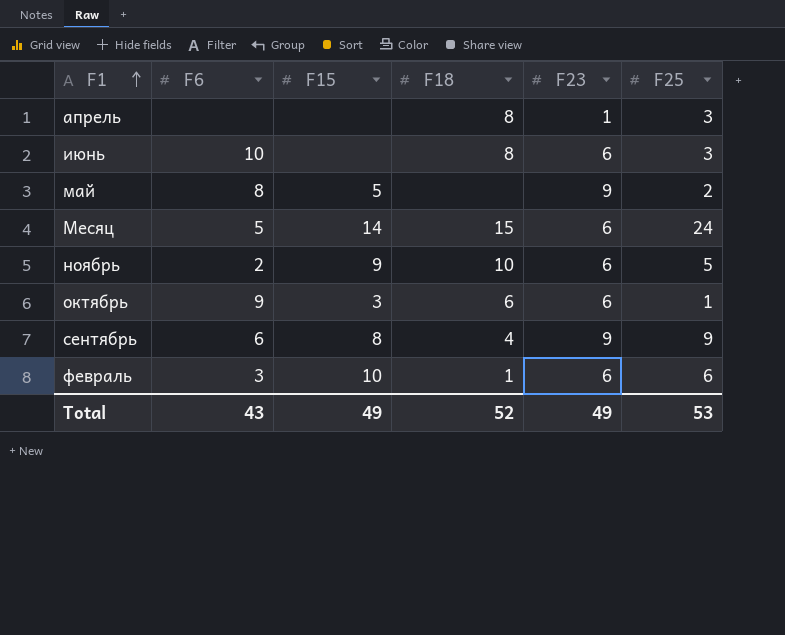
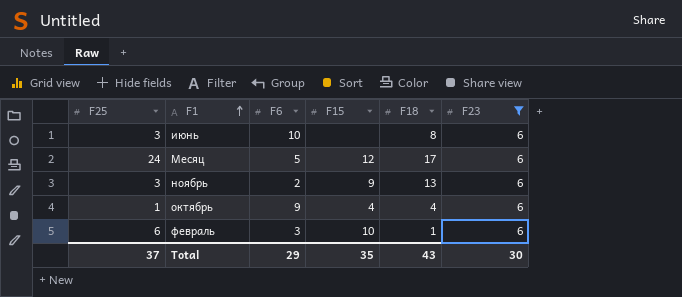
filter: none -> F23 = 6
column F25 | position: 6 -> 1
Месяц | F15: 14 -> 12
Месяц | F18: 15 -> 17
ноябрь | F25: 5 -> 3
ноябрь | F18: 10 -> 13
октябрь | F15: 3 -> 4
октябрь | F18: 6 -> 4
Total | F25: 53 -> 37
Total | F6: 43 -> 29
Total | F15: 49 -> 35
Total | F18: 52 -> 43
Total | F23: 49 -> 30

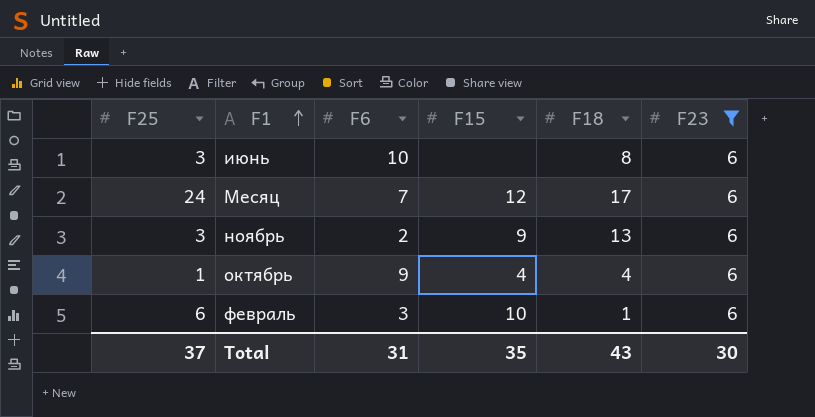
Месяц | F6: 5 -> 7
Total | F6: 29 -> 31

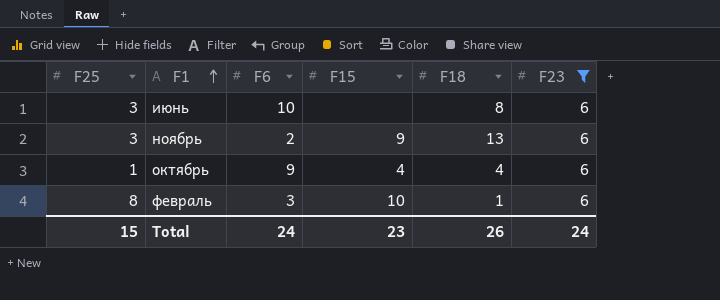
row Месяц: 24 | 7 | 12 | 17 | 6 -> none
февраль | F25: 6 -> 8
Total | F25: 37 -> 15
Total | F6: 31 -> 24
Total | F15: 35 -> 23
Total | F18: 43 -> 26
Total | F23: 30 -> 24

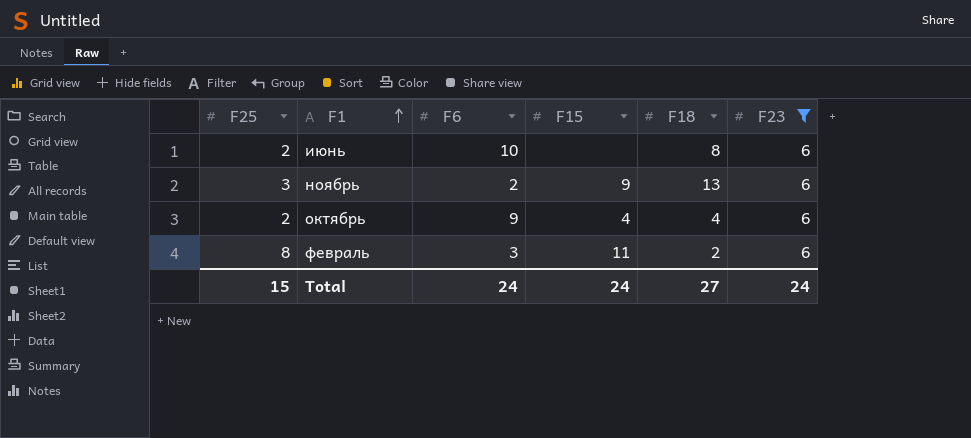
июнь | F25: 3 -> 2
октябрь | F25: 1 -> 2
февраль | F15: 10 -> 11
февраль | F18: 1 -> 2
Total | F15: 23 -> 24
Total | F18: 26 -> 27

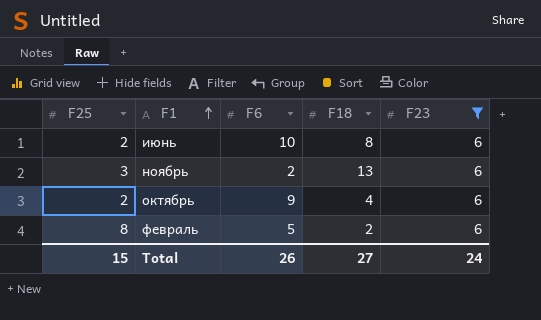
column F15 | position: 4 -> none
февраль | F6: 3 -> 5
Total | F6: 24 -> 26

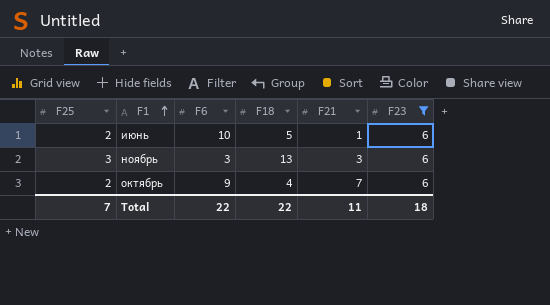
column F21 | position: none -> 5
row февраль: 8 | 5 | 2 | 6 -> none
июнь | F18: 8 -> 5
ноябрь | F6: 2 -> 3
Total | F25: 15 -> 7
Total | F6: 26 -> 22
Total | F18: 27 -> 22
Total | F23: 24 -> 18

